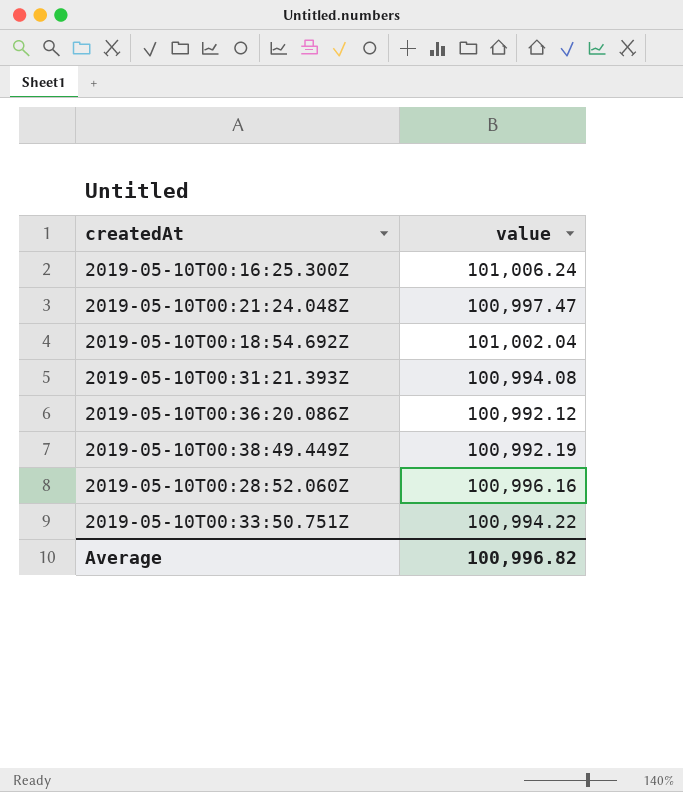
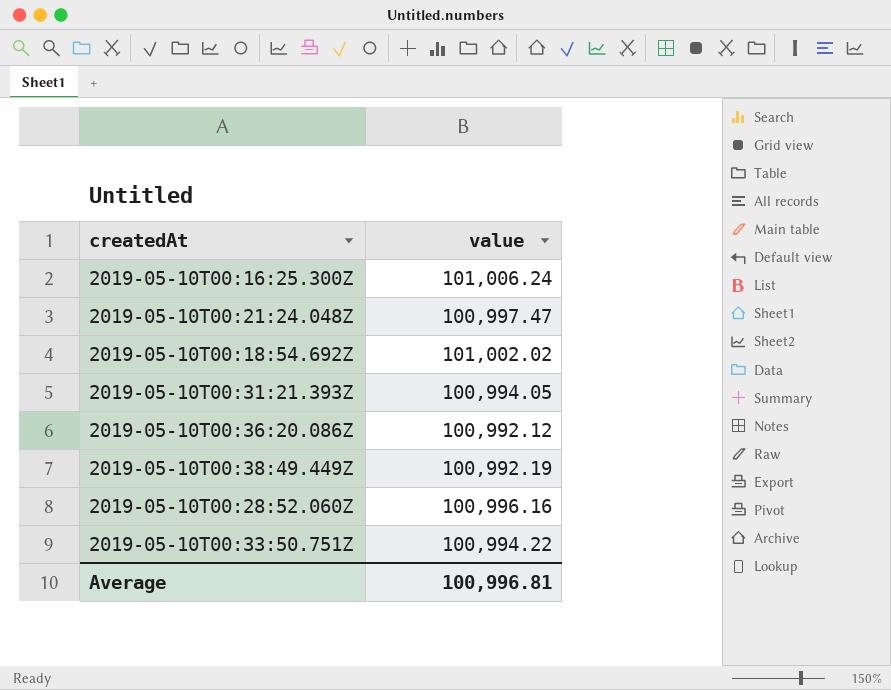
2019-05-10T00:18:54.692Z | value: 101,002.04 -> 101,002.02
2019-05-10T00:31:21.393Z | value: 100,994.08 -> 100,994.05
Average | value: 100,996.82 -> 100,996.81

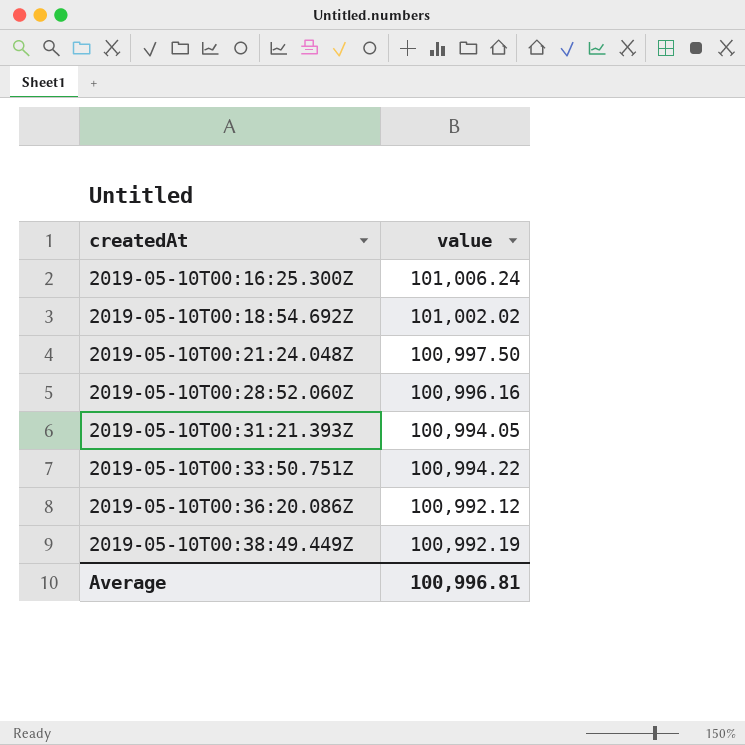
row order: none -> createdAt ascending
2019-05-10T00:21:24.048Z | value: 100,997.47 -> 100,997.50

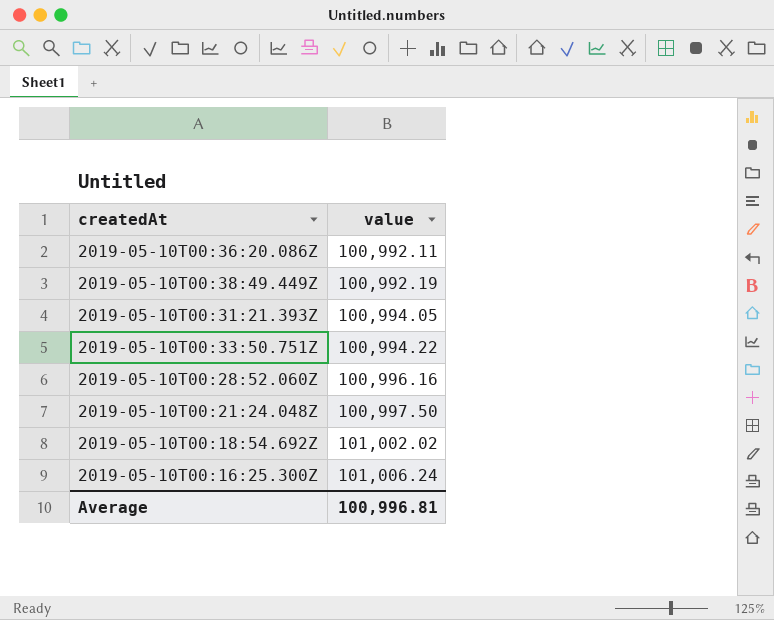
row order: createdAt ascending -> value ascending
2019-05-10T00:36:20.086Z | value: 100,992.12 -> 100,992.11

